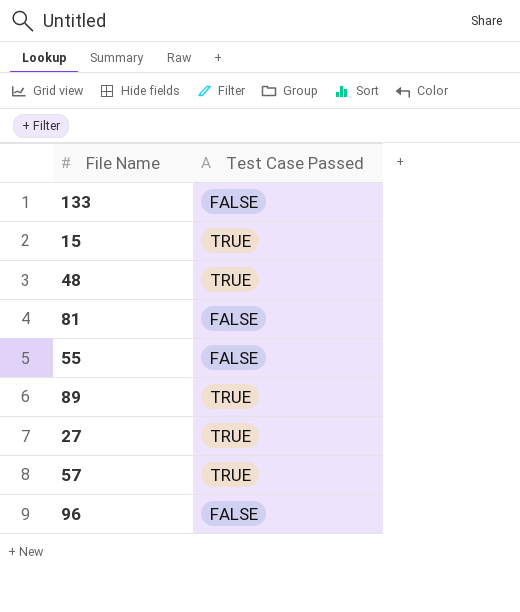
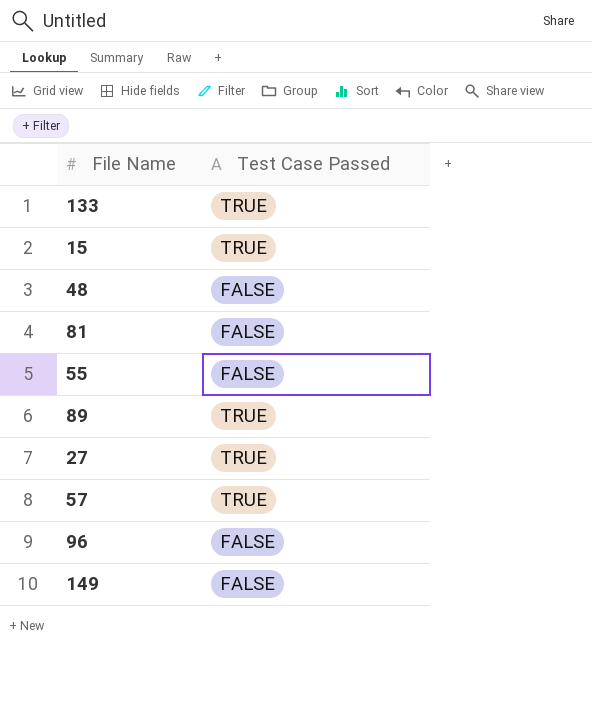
133 | Test Case Passed: FALSE -> TRUE
48 | Test Case Passed: TRUE -> FALSE
row 149: none -> FALSE

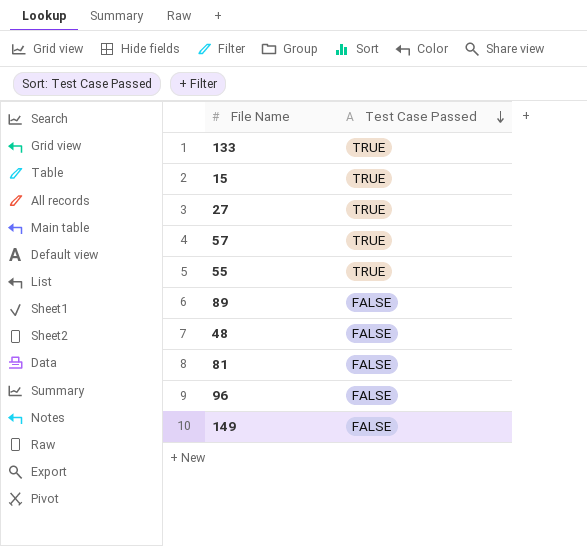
row order: none -> Test Case Passed descending
55 | Test Case Passed: FALSE -> TRUE
89 | Test Case Passed: TRUE -> FALSE

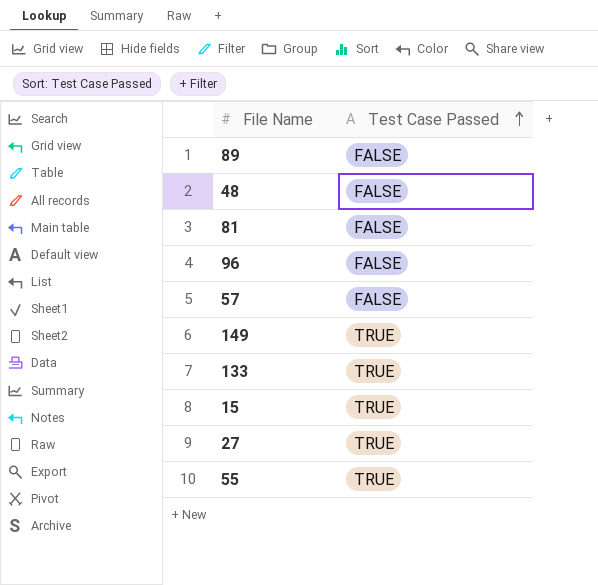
row order: Test Case Passed descending -> Test Case Passed ascending
57 | Test Case Passed: TRUE -> FALSE
149 | Test Case Passed: FALSE -> TRUE

